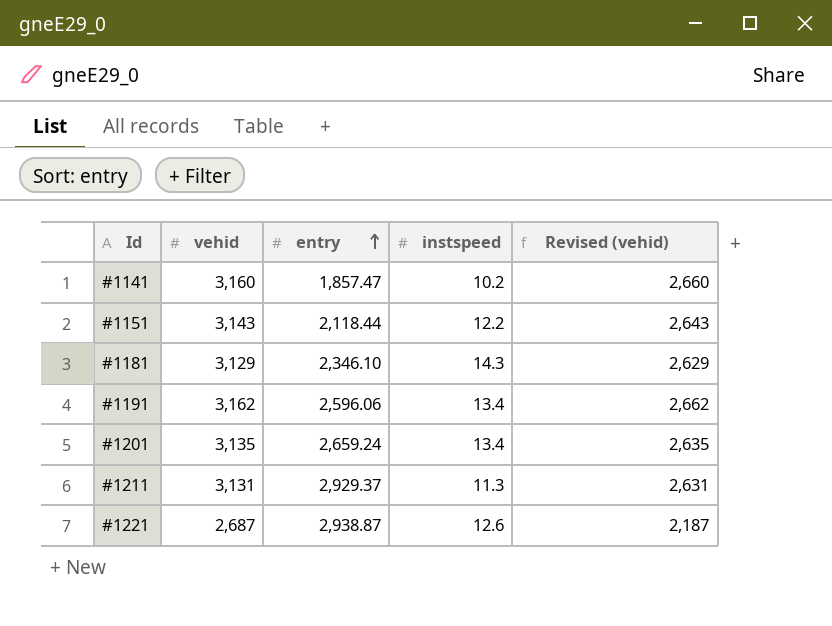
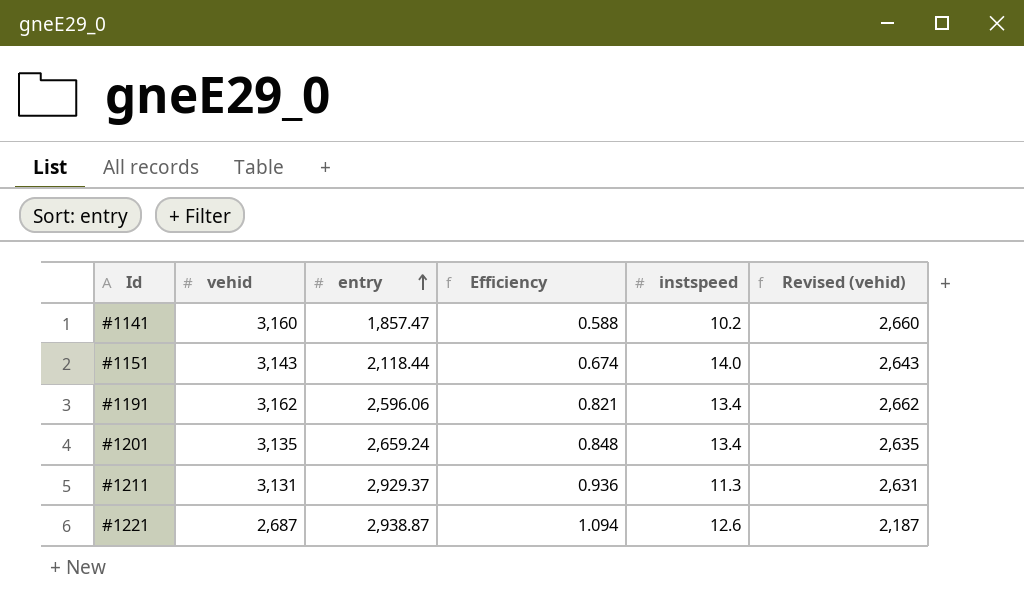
column Efficiency | formula: none -> [entry] / [vehid]
row #1181: 3,129 | 2,346.10 | 14.3 | 2,629 -> none
#1151 | instspeed: 12.2 -> 14.0

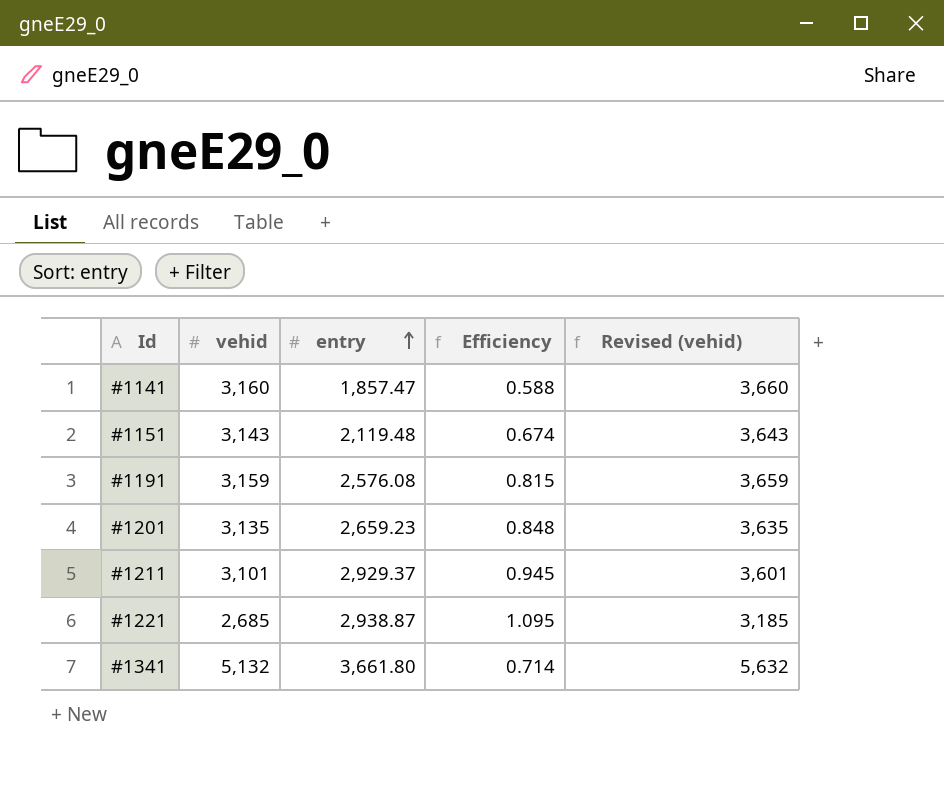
column instspeed | position: 5 -> none
column Revised (vehid) | formula: [vehid] - 500 -> [vehid] + 500
#1151 | entry: 2,118.44 -> 2,119.48
#1191 | vehid: 3,162 -> 3,159
#1191 | entry: 2,596.06 -> 2,576.08
#1191 | Efficiency: 0.821 -> 0.815
#1201 | entry: 2,659.24 -> 2,659.23
#1211 | vehid: 3,131 -> 3,101
#1211 | Efficiency: 0.936 -> 0.945
#1221 | vehid: 2,687 -> 2,685
#1221 | Efficiency: 1.094 -> 1.095
row #1341: none -> 5,132 | 3,661.80 | 0.714 | 5,632

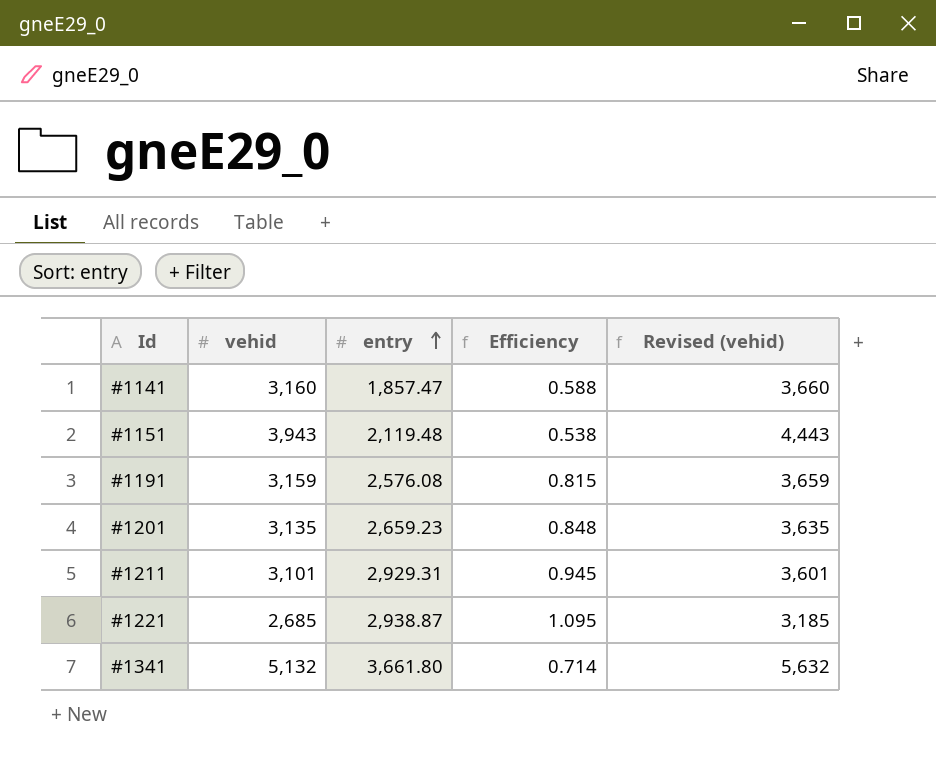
#1151 | vehid: 3,143 -> 3,943
#1151 | Efficiency: 0.674 -> 0.538
#1151 | Revised (vehid): 3,643 -> 4,443
#1211 | entry: 2,929.37 -> 2,929.31

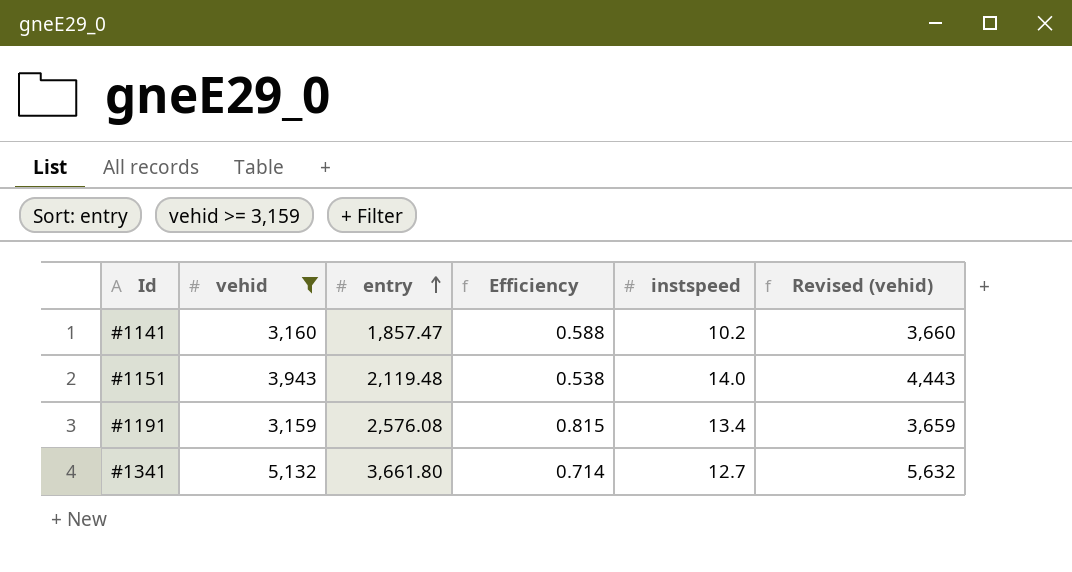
filter: none -> vehid >= 3,159
column instspeed | position: none -> 5

